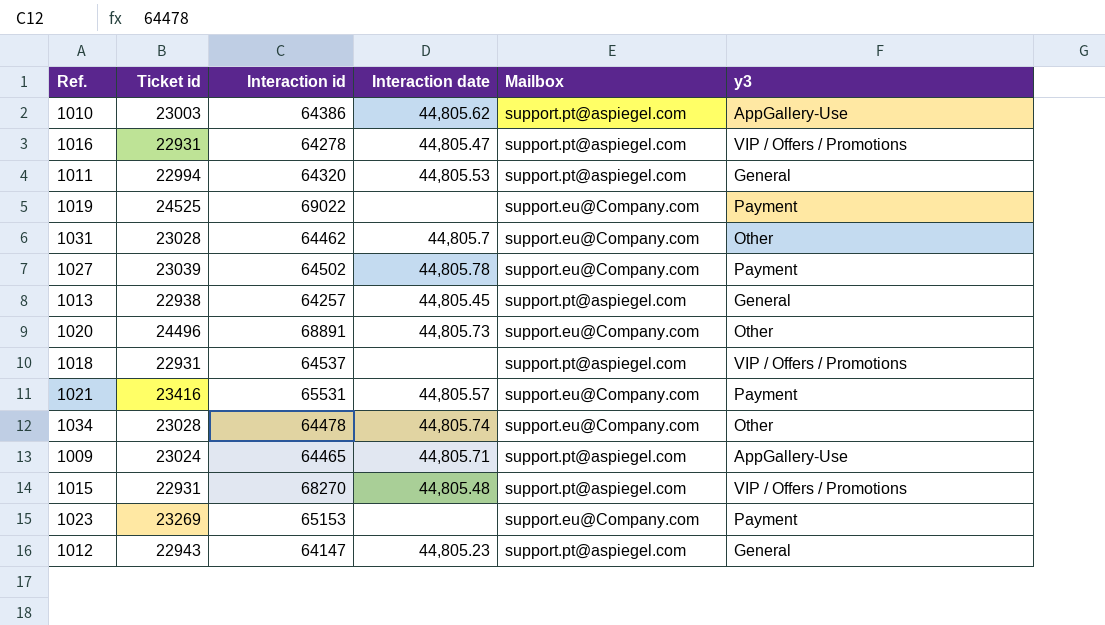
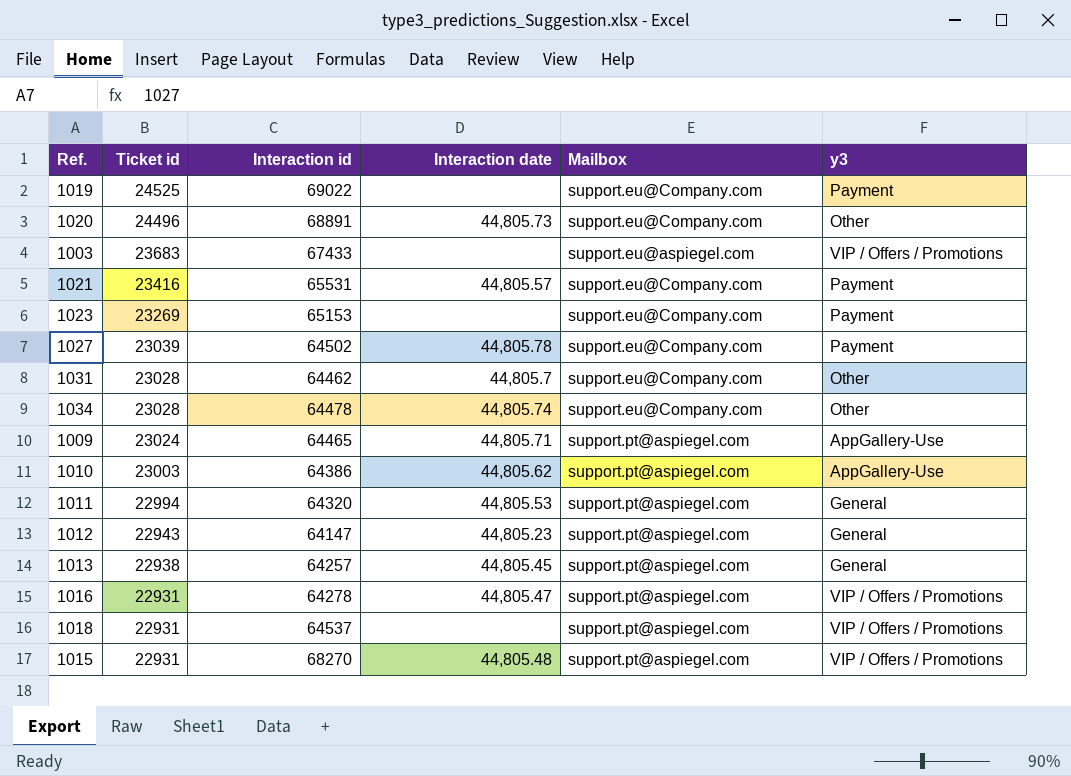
row order: none -> Ticket id descending
row 1003: none -> 23683 | 67433 | none | support.eu@aspiegel.com | VIP / Offers / Promotions

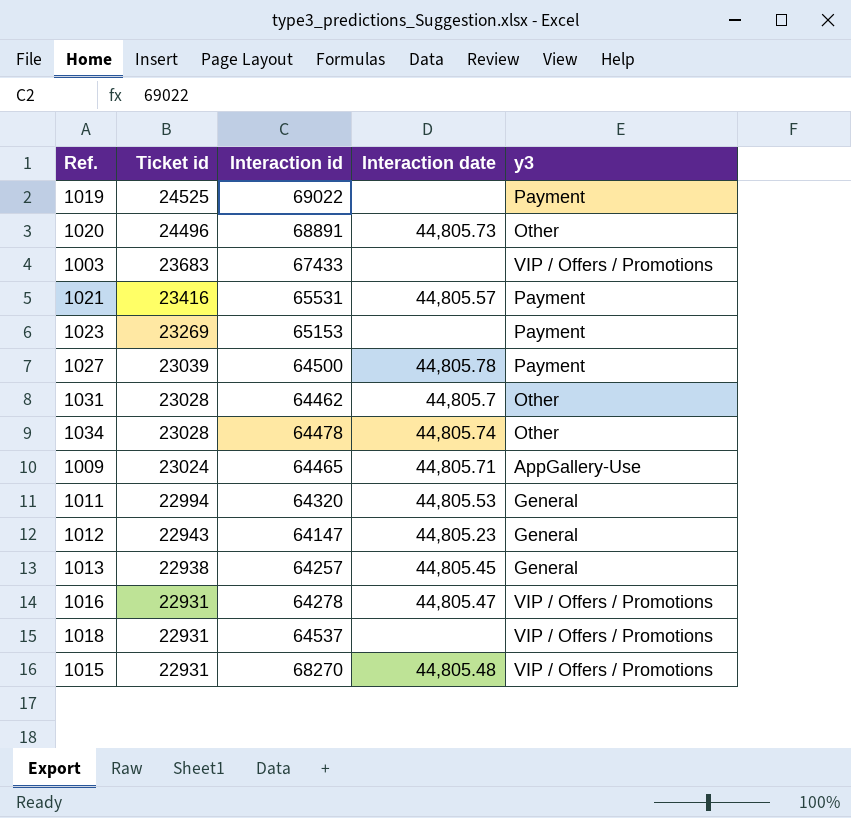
column Mailbox | position: 5 -> none
row 1010: 23003 | 64386 | 44,805.62 | support.pt@aspiegel.com | AppGallery-Use -> none
1027 | Interaction id: 64502 -> 64500

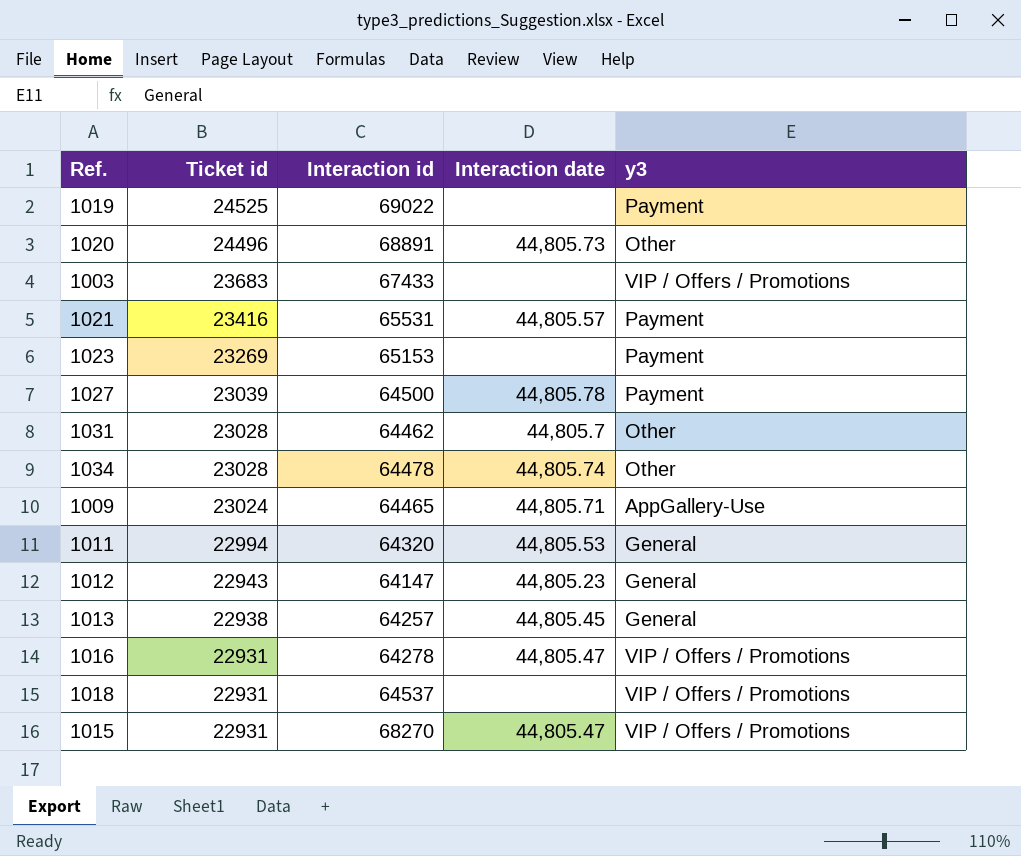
1015 | Interaction date: 44,805.48 -> 44,805.47

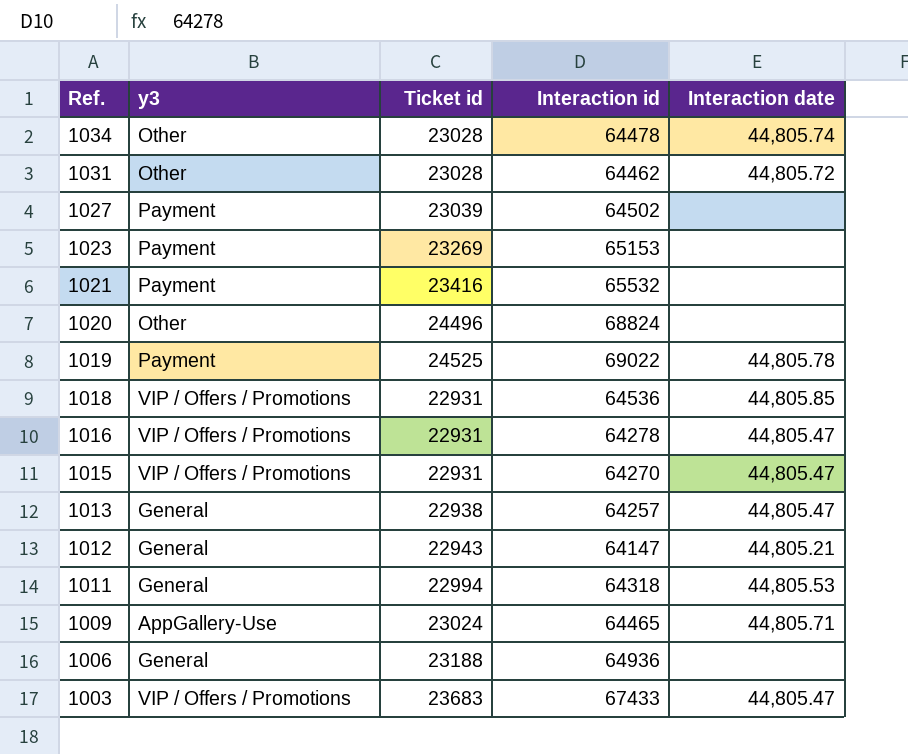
row order: Ticket id descending -> Ref. descending
column y3 | position: 5 -> 2
1031 | Interaction date: 44,805.7 -> 44,805.72
1027 | Interaction id: 64500 -> 64502
1027 | Interaction date: 44,805.78 -> none
1021 | Interaction id: 65531 -> 65532
1021 | Interaction date: 44,805.57 -> none
1020 | Interaction id: 68891 -> 68824
1020 | Interaction date: 44,805.73 -> none
1019 | Interaction date: none -> 44,805.78
1018 | Interaction id: 64537 -> 64536
1018 | Interaction date: none -> 44,805.85
1015 | Interaction id: 68270 -> 64270
1013 | Interaction date: 44,805.45 -> 44,805.47
1012 | Interaction date: 44,805.23 -> 44,805.21
1011 | Interaction id: 64320 -> 64318
row 1006: none -> General | 23188 | 64936 | none
1003 | Interaction date: none -> 44,805.47

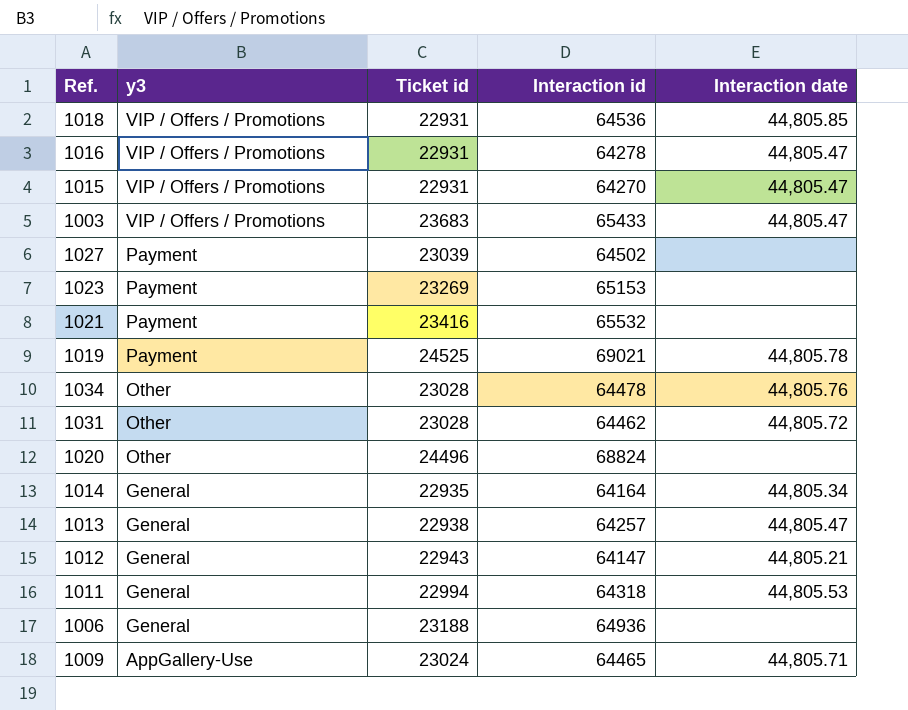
row order: Ref. descending -> y3 descending
1003 | Interaction id: 67433 -> 65433
1019 | Interaction id: 69022 -> 69021
1034 | Interaction date: 44,805.74 -> 44,805.76
row 1014: none -> General | 22935 | 64164 | 44,805.34

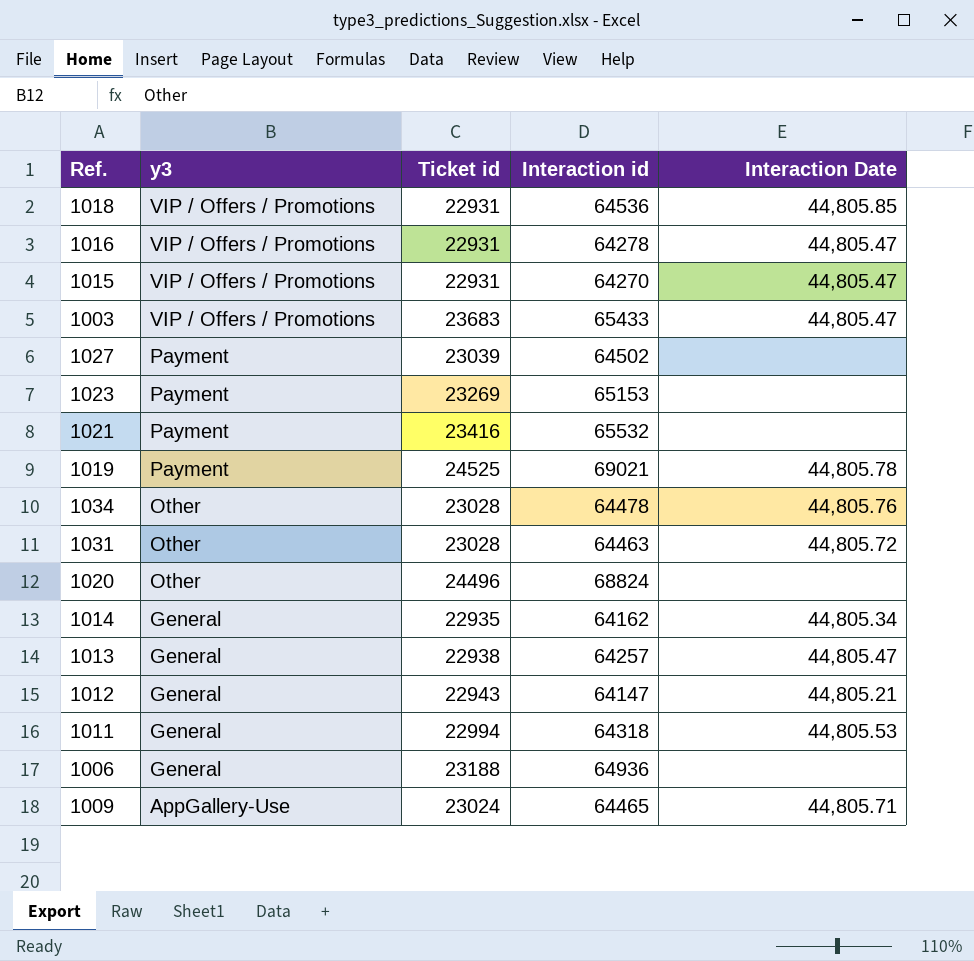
column name: Interaction date -> Interaction Date
1031 | Interaction id: 64462 -> 64463
1014 | Interaction id: 64164 -> 64162

